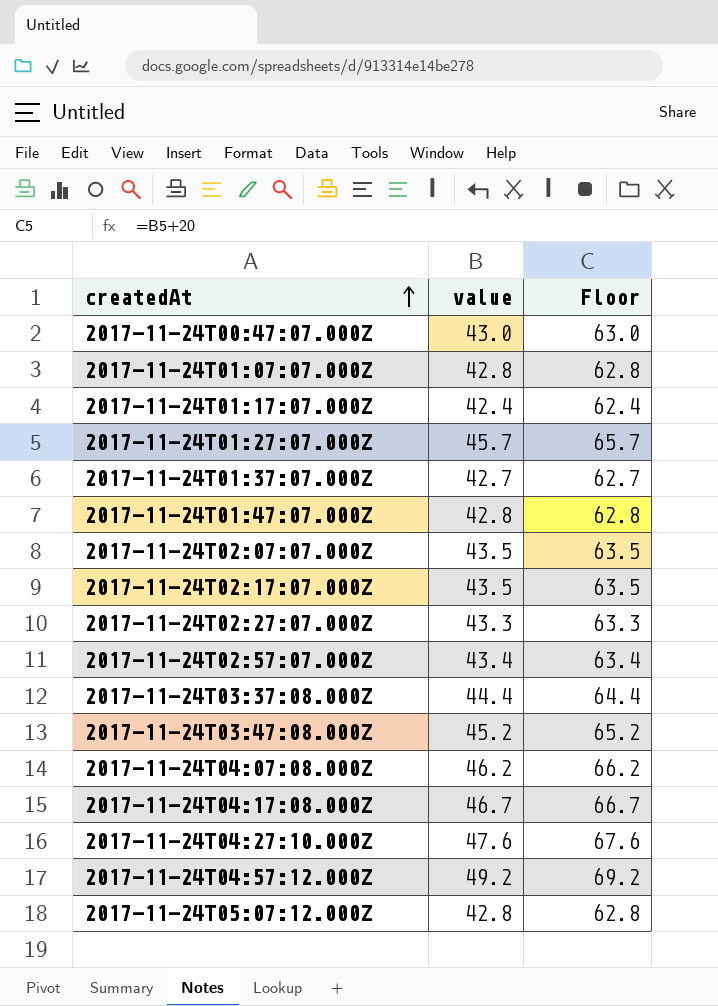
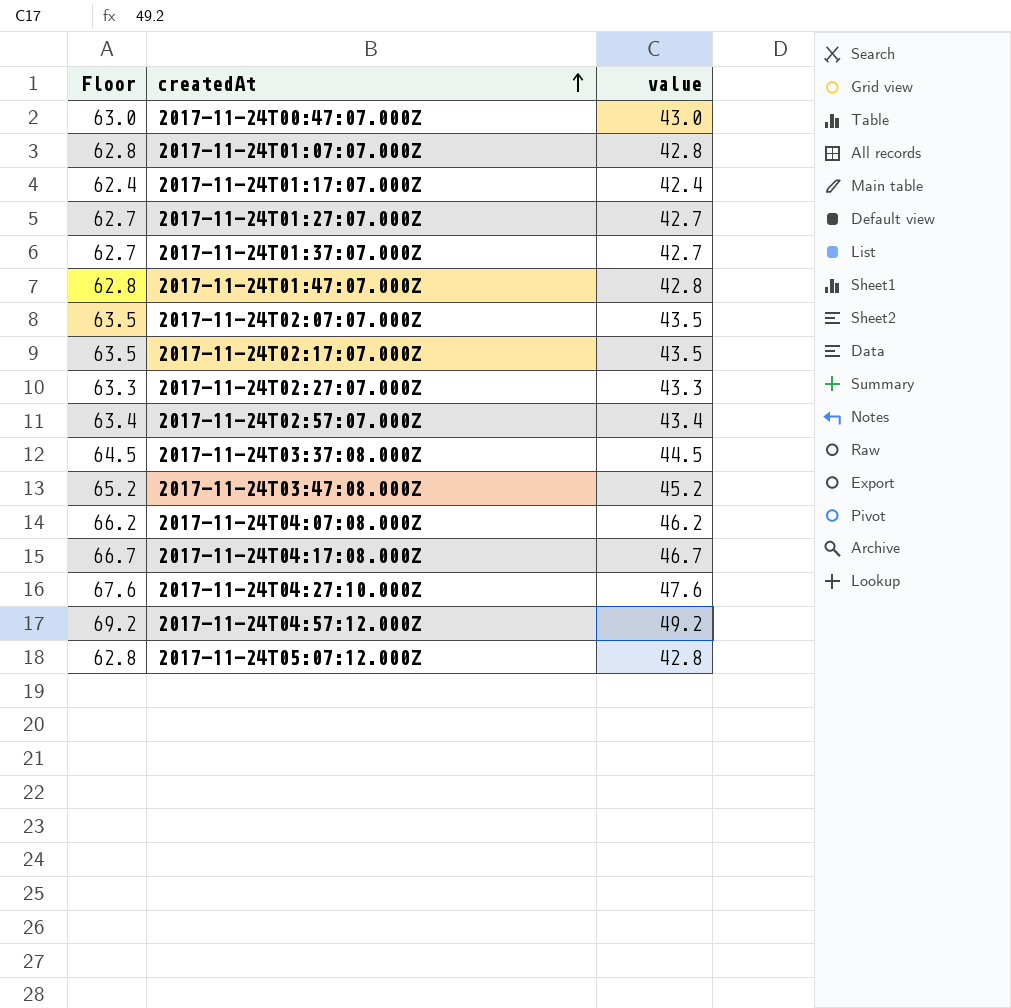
column Floor | position: 3 -> 1
2017-11-24T01:27:07.000Z | Floor: 65.7 -> 62.7
2017-11-24T01:27:07.000Z | value: 45.7 -> 42.7
2017-11-24T03:37:08.000Z | Floor: 64.4 -> 64.5
2017-11-24T03:37:08.000Z | value: 44.4 -> 44.5

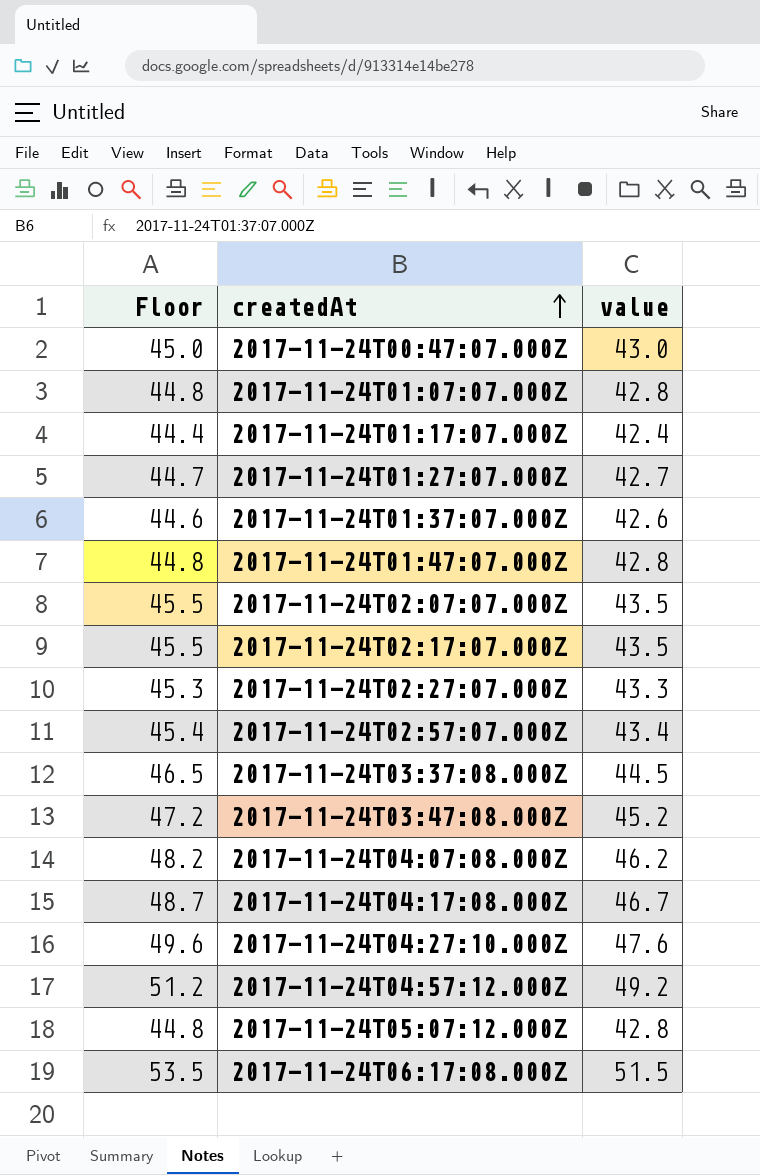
column Floor | formula: [value] + 20 -> [value] + 2
2017-11-24T01:37:07.000Z | value: 42.7 -> 42.6
row 2017-11-24T06:17:08.000Z: none -> 53.5 | 51.5

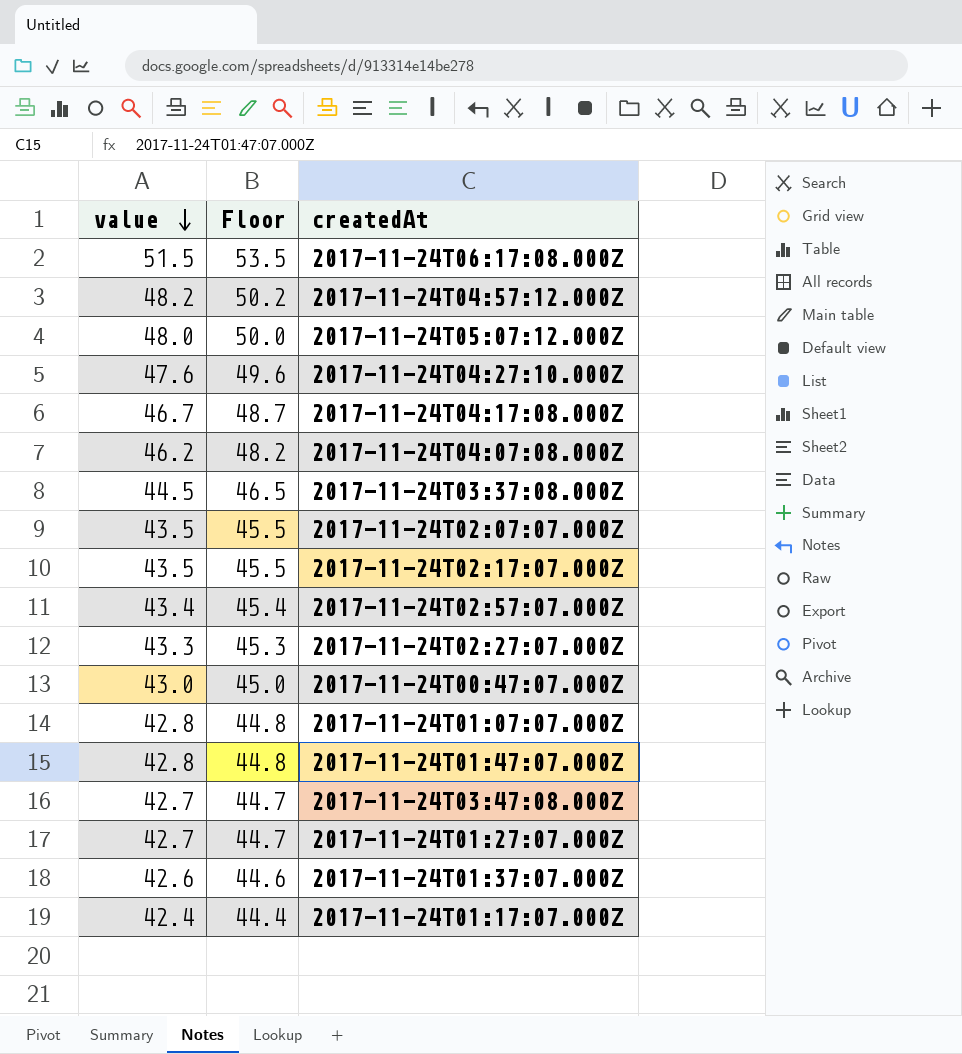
row order: createdAt ascending -> value descending
column value | position: 3 -> 1
2017-11-24T04:57:12.000Z | value: 49.2 -> 48.2
2017-11-24T04:57:12.000Z | Floor: 51.2 -> 50.2
2017-11-24T05:07:12.000Z | value: 42.8 -> 48.0
2017-11-24T05:07:12.000Z | Floor: 44.8 -> 50.0
2017-11-24T03:47:08.000Z | value: 45.2 -> 42.7
2017-11-24T03:47:08.000Z | Floor: 47.2 -> 44.7

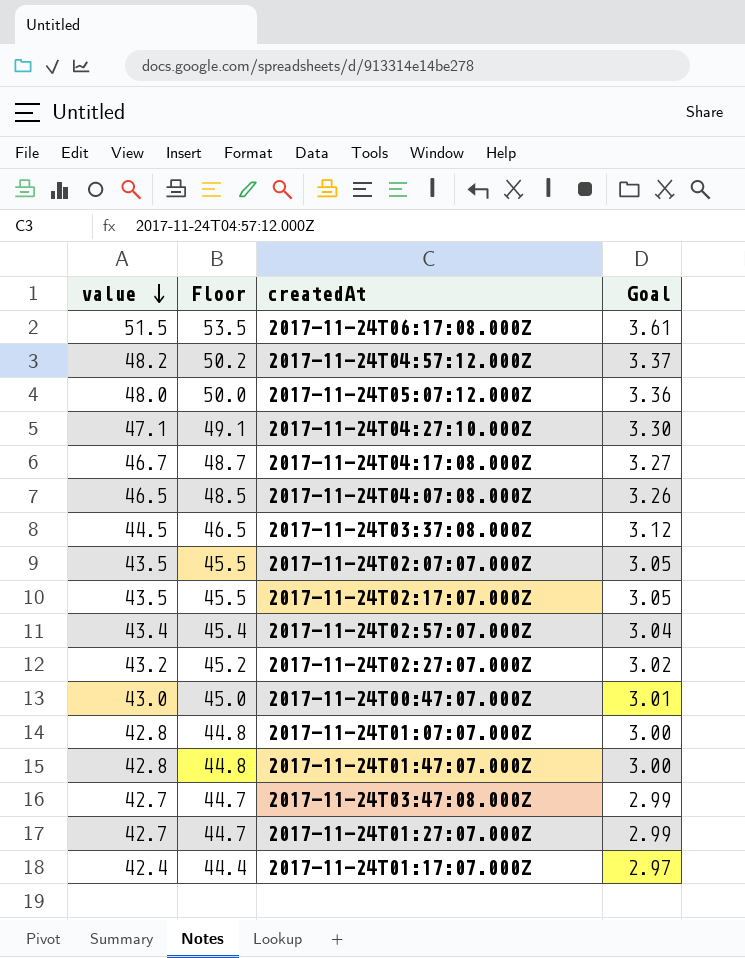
column Goal | formula: none -> [value] * 0.07
row 2017-11-24T01:37:07.000Z: 42.6 | 44.6 -> none
2017-11-24T04:27:10.000Z | value: 47.6 -> 47.1
2017-11-24T04:27:10.000Z | Floor: 49.6 -> 49.1
2017-11-24T04:07:08.000Z | value: 46.2 -> 46.5
2017-11-24T04:07:08.000Z | Floor: 48.2 -> 48.5
2017-11-24T02:27:07.000Z | value: 43.3 -> 43.2
2017-11-24T02:27:07.000Z | Floor: 45.3 -> 45.2

